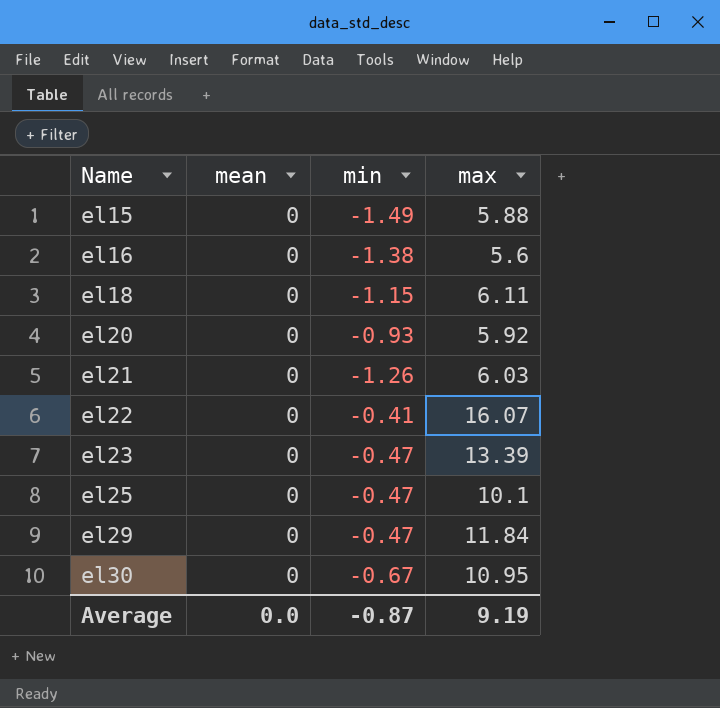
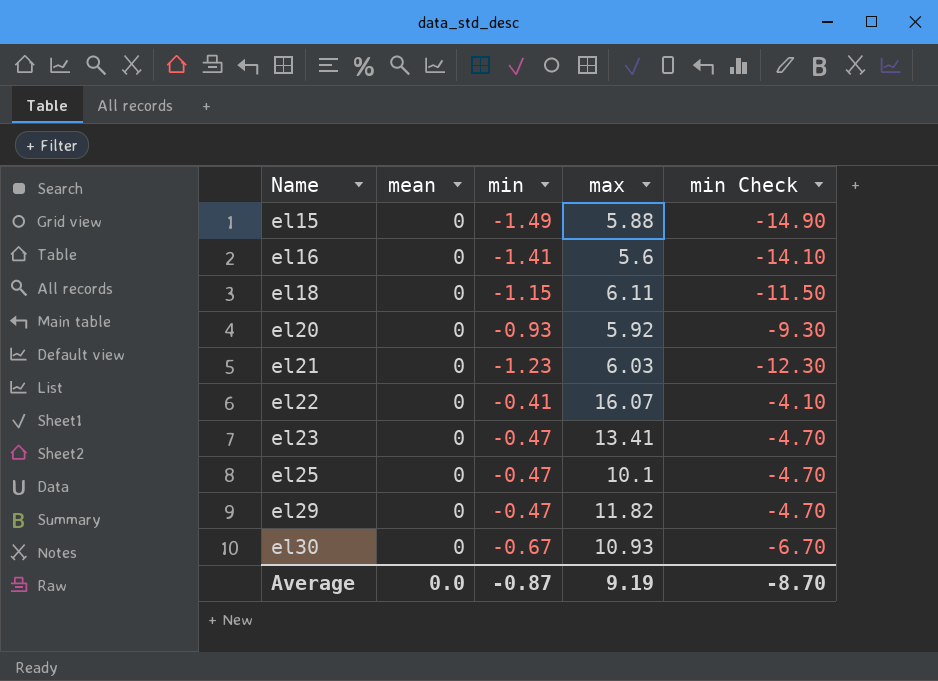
column min Check | formula: none -> [min] * 10
el16 | min: -1.38 -> -1.41
el21 | min: -1.26 -> -1.23
el23 | max: 13.39 -> 13.41
el29 | max: 11.84 -> 11.82
el30 | max: 10.95 -> 10.93

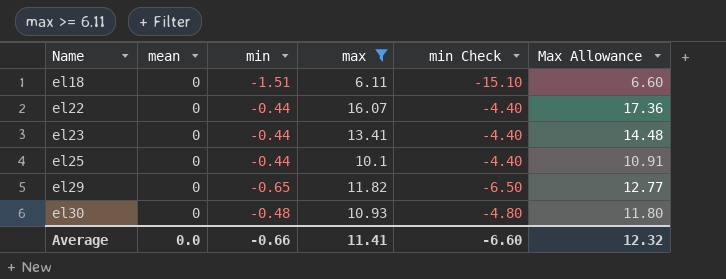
filter: none -> max >= 6.11
column Max Allowance | formula: none -> [max] * 1.08
el18 | min: -1.15 -> -1.51
el18 | min Check: -11.50 -> -15.10
el22 | min: -0.41 -> -0.44
el22 | min Check: -4.10 -> -4.40
el23 | min: -0.47 -> -0.44
el23 | min Check: -4.70 -> -4.40
el25 | min: -0.47 -> -0.44
el25 | min Check: -4.70 -> -4.40
el29 | min: -0.47 -> -0.65
el29 | min Check: -4.70 -> -6.50
el30 | min: -0.67 -> -0.48
el30 | min Check: -6.70 -> -4.80
Average | min: -0.87 -> -0.66
Average | max: 9.19 -> 11.41
Average | min Check: -8.70 -> -6.60

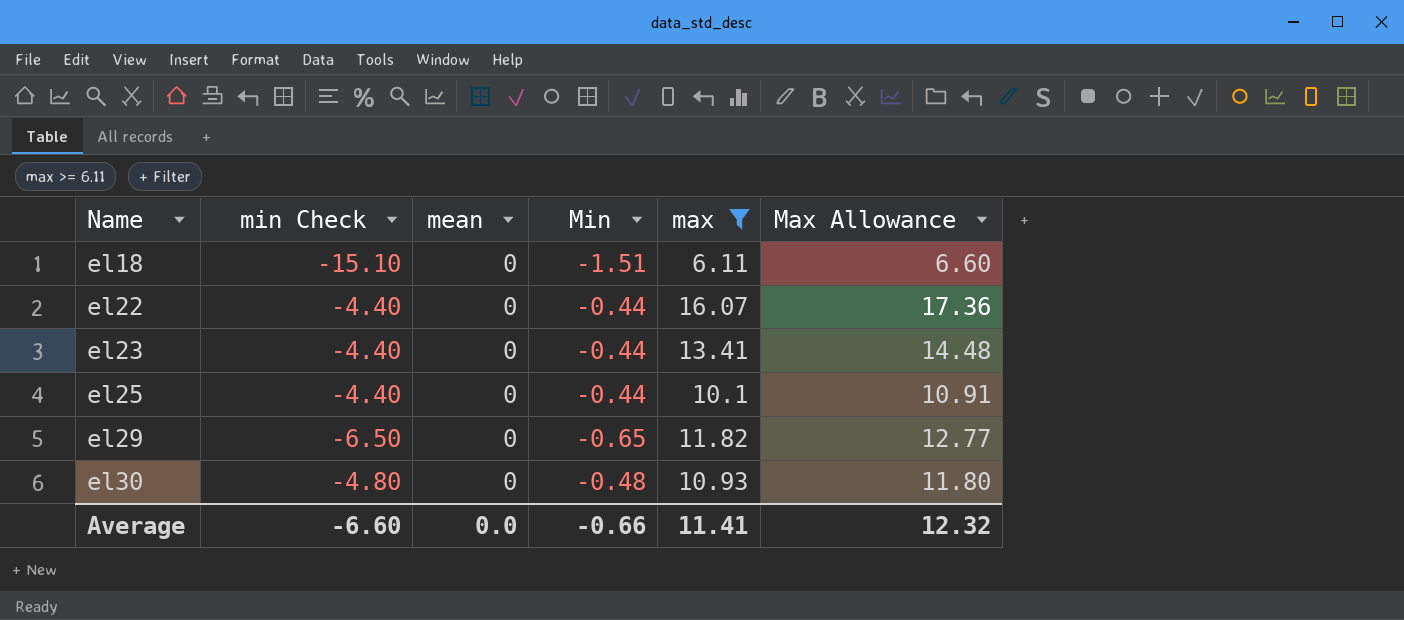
column min Check | position: 5 -> 2
column name: min -> Min

